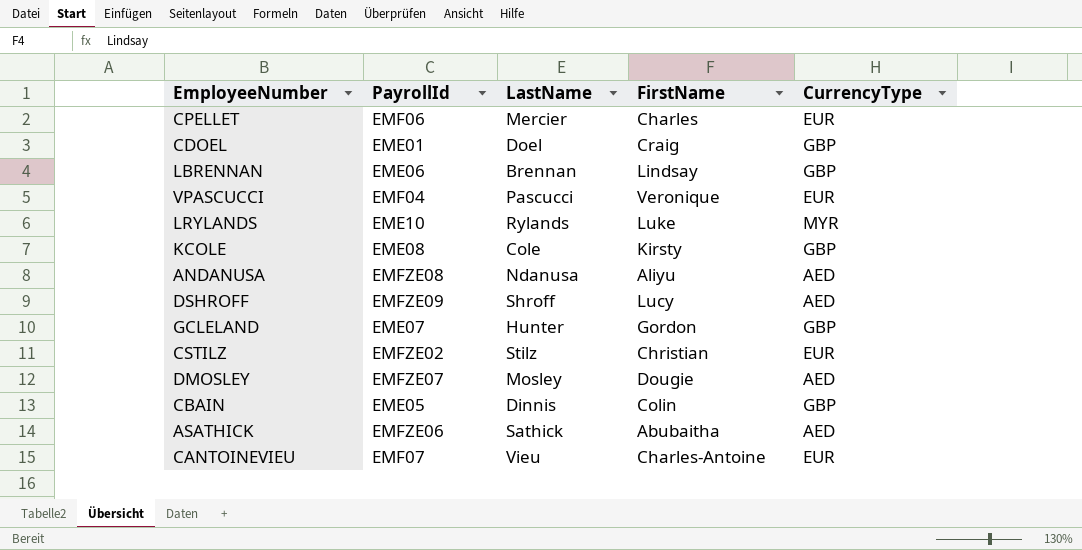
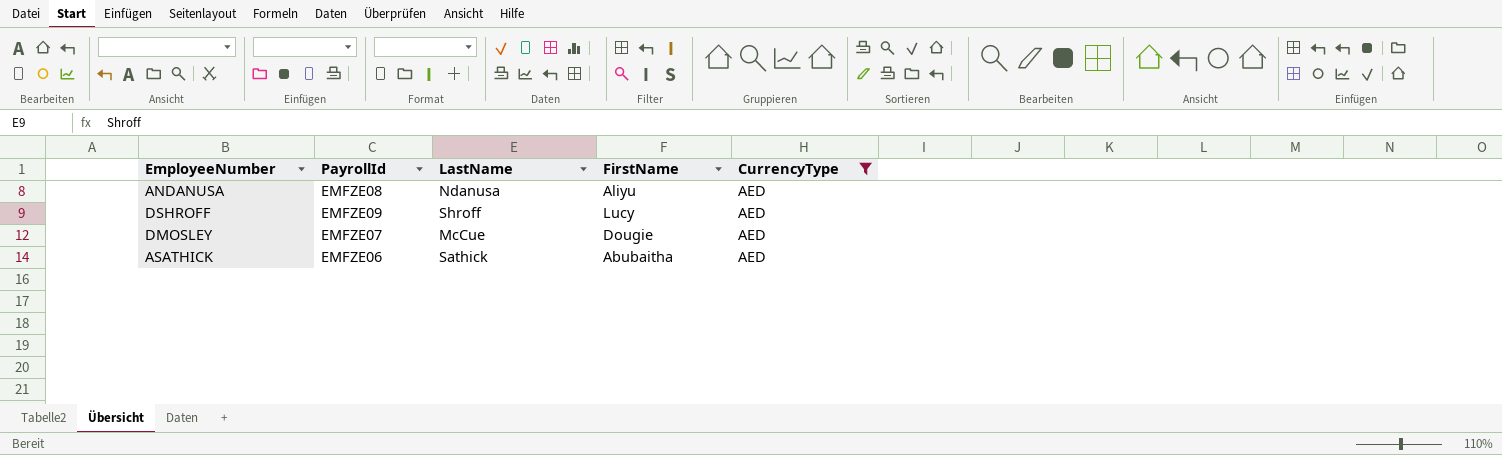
filter: none -> CurrencyType = AED
DMOSLEY | LastName: Mosley -> McCue

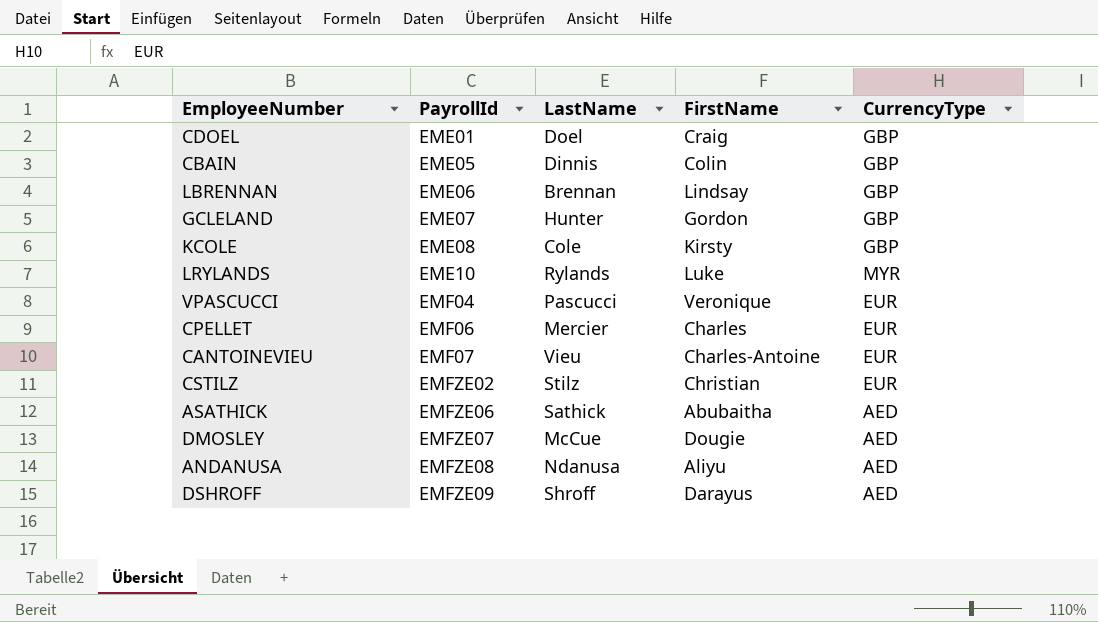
filter: CurrencyType = AED -> none
row order: none -> PayrollId ascending
DSHROFF | FirstName: Lucy -> Darayus

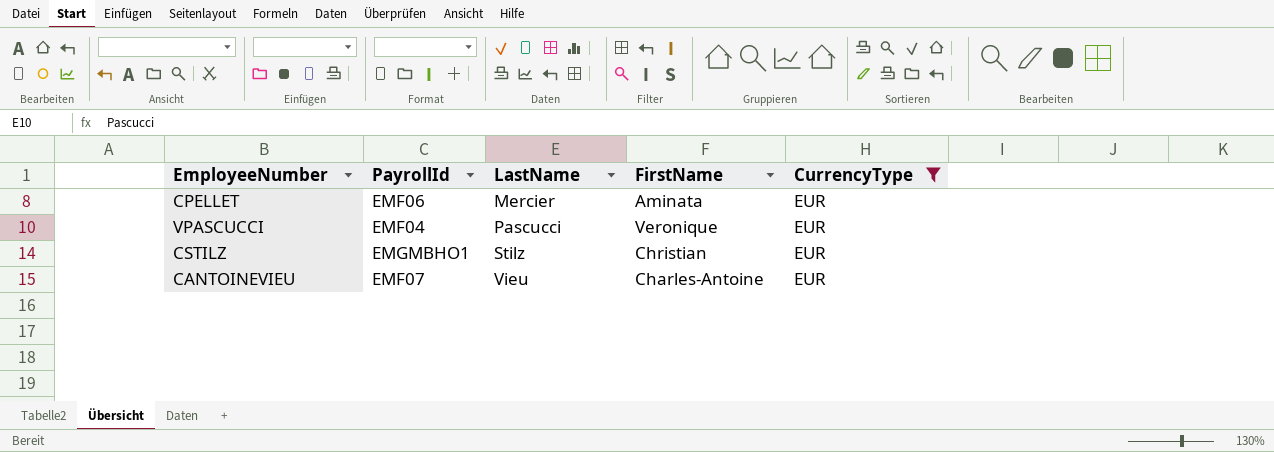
filter: none -> CurrencyType = EUR
row order: PayrollId ascending -> LastName ascending
CPELLET | FirstName: Charles -> Aminata
CSTILZ | PayrollId: EMFZE02 -> EMGMBHO1

